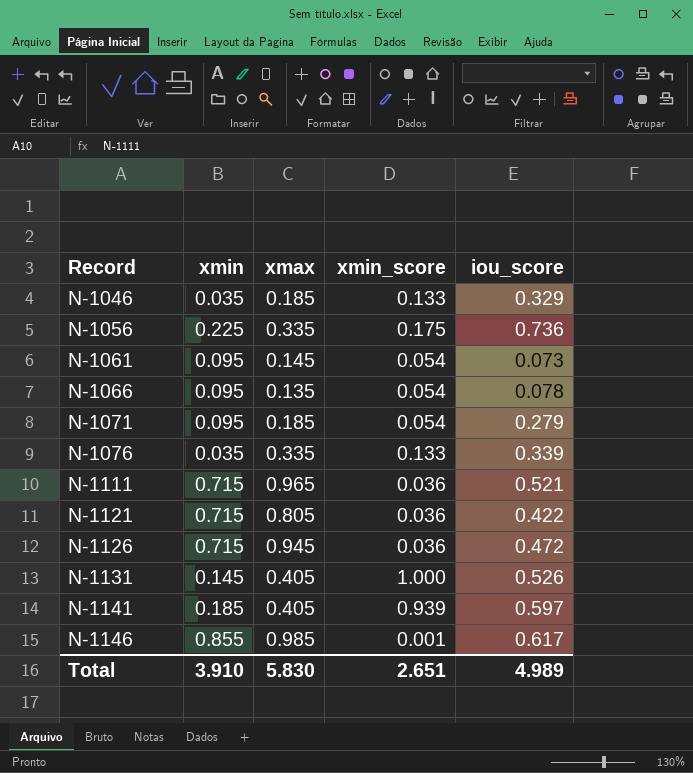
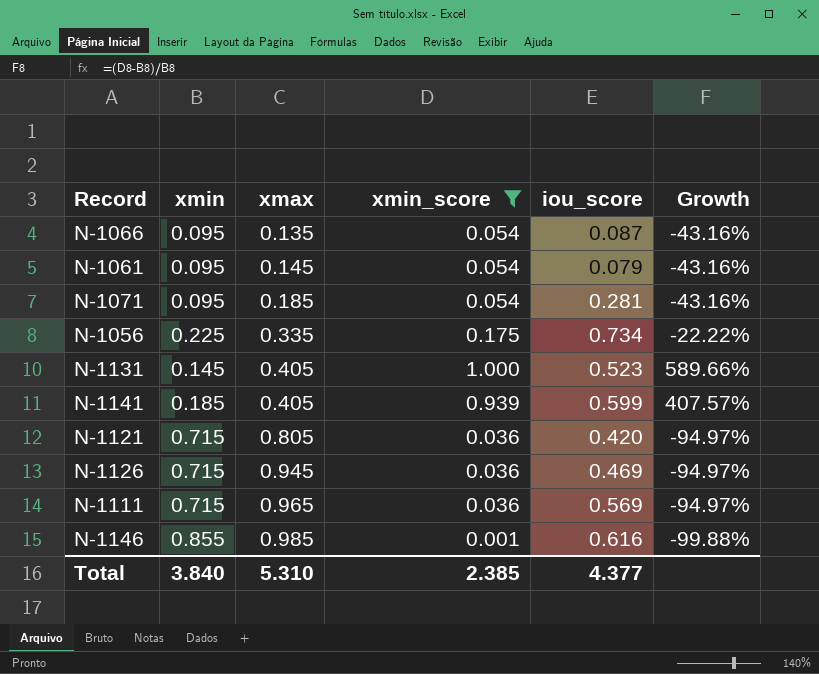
filter: none -> xmin_score != 0.133
row order: Record ascending -> xmax ascending
column Growth | formula: none -> ([xmin_score] - [xmin]) / [xmin]
N-1066 | iou_score: 0.078 -> 0.087
N-1061 | iou_score: 0.073 -> 0.079
N-1071 | iou_score: 0.279 -> 0.281
N-1056 | iou_score: 0.736 -> 0.734
N-1131 | iou_score: 0.526 -> 0.523
N-1141 | iou_score: 0.597 -> 0.599
N-1121 | iou_score: 0.422 -> 0.420
N-1126 | iou_score: 0.472 -> 0.469
N-1111 | iou_score: 0.521 -> 0.569
N-1146 | iou_score: 0.617 -> 0.616
Total | xmin: 3.910 -> 3.840
Total | xmax: 5.830 -> 5.310
Total | xmin_score: 2.651 -> 2.385
Total | iou_score: 4.989 -> 4.377

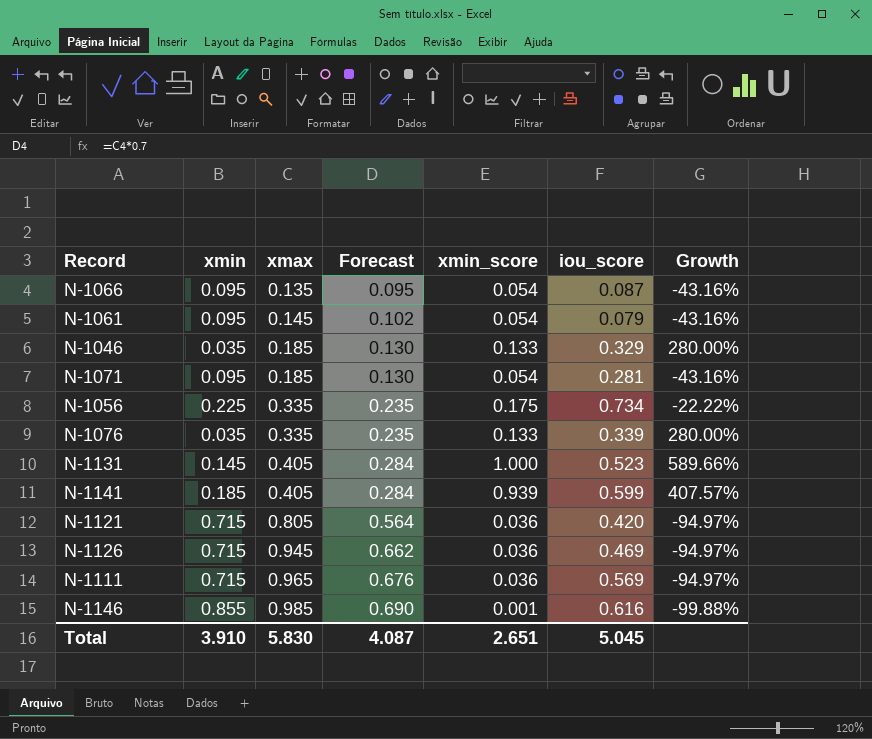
filter: xmin_score != 0.133 -> none
column Forecast | formula: none -> [xmax] * 0.7
Total | xmin: 3.840 -> 3.910
Total | xmax: 5.310 -> 5.830
Total | xmin_score: 2.385 -> 2.651
Total | iou_score: 4.377 -> 5.045

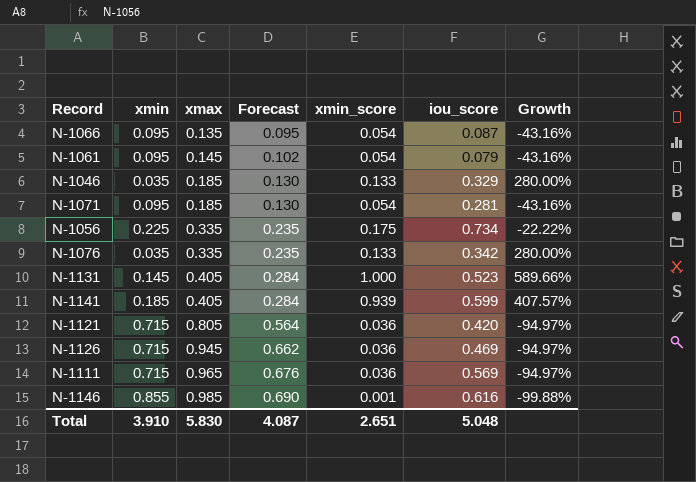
N-1076 | iou_score: 0.339 -> 0.342
Total | iou_score: 5.045 -> 5.048

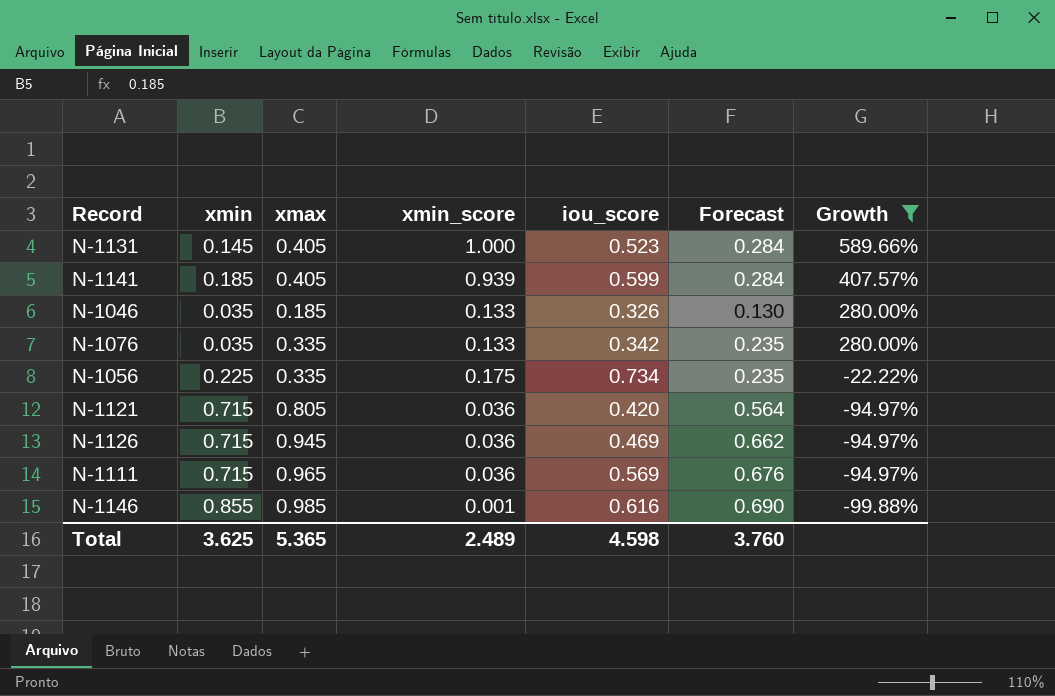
filter: none -> Growth != -43.16%
row order: xmax ascending -> Growth descending
column Forecast | position: 4 -> 6
N-1046 | iou_score: 0.329 -> 0.326
Total | xmin: 3.910 -> 3.625
Total | xmax: 5.830 -> 5.365
Total | xmin_score: 2.651 -> 2.489
Total | iou_score: 5.048 -> 4.598
Total | Forecast: 4.087 -> 3.760

